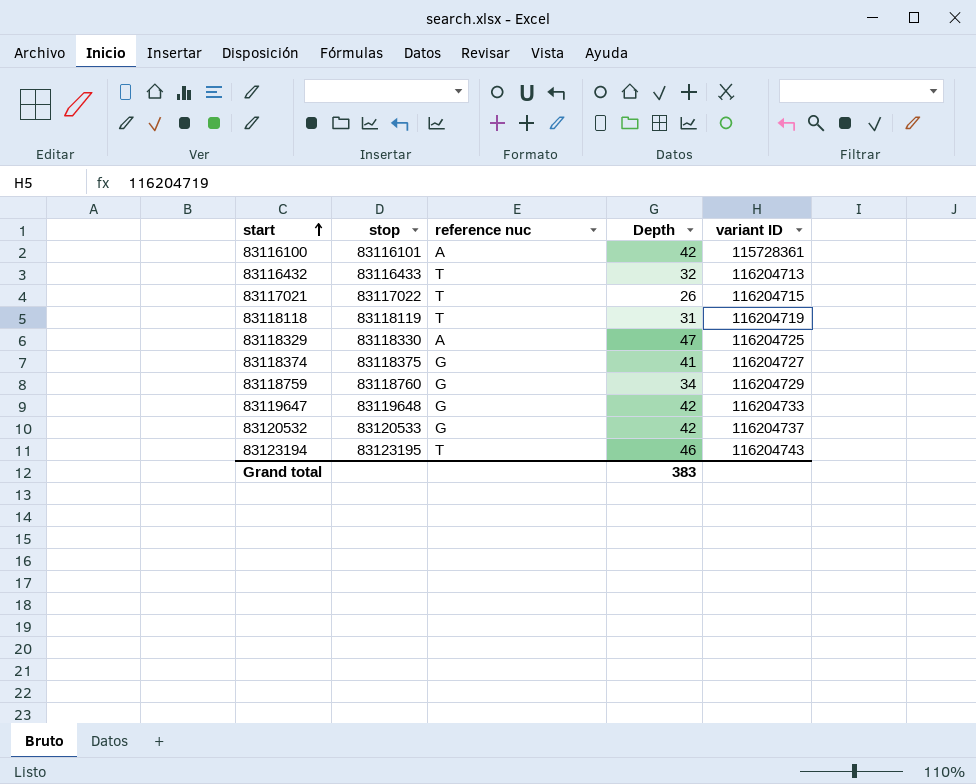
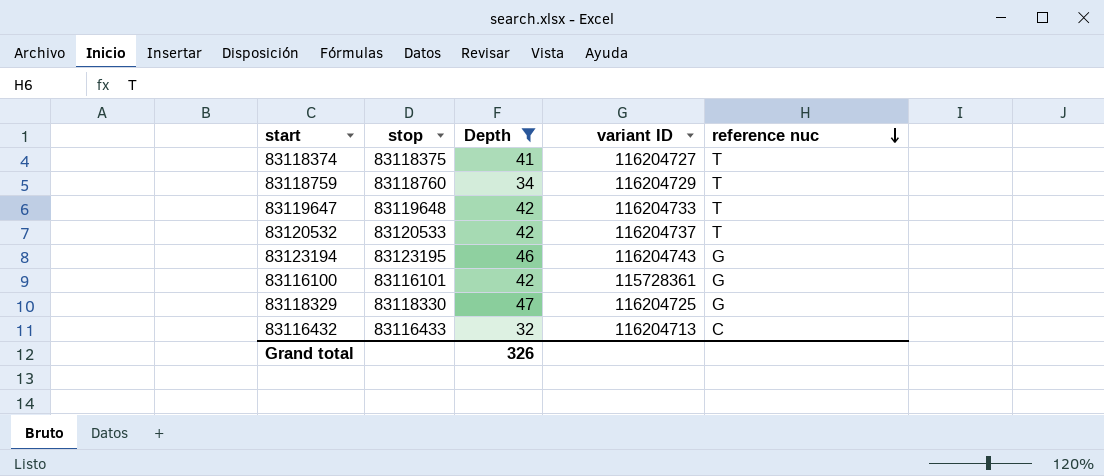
filter: none -> Depth >= 32
row order: start ascending -> reference nuc descending
column reference nuc | position: 3 -> 5
83118374 | reference nuc: G -> T
83118759 | reference nuc: G -> T
83119647 | reference nuc: G -> T
83120532 | reference nuc: G -> T
83123194 | reference nuc: T -> G
83116100 | reference nuc: A -> G
83118329 | reference nuc: A -> G
83116432 | reference nuc: T -> C
Grand total | Depth: 383 -> 326

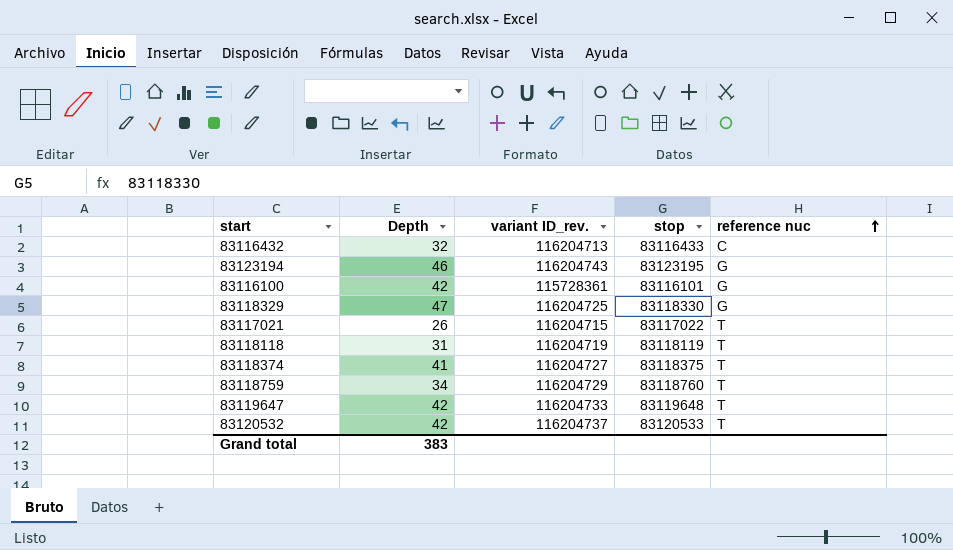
filter: Depth >= 32 -> none
row order: reference nuc descending -> reference nuc ascending
column name: variant ID -> variant ID_rev.
column stop | position: 2 -> 4
Grand total | Depth: 326 -> 383

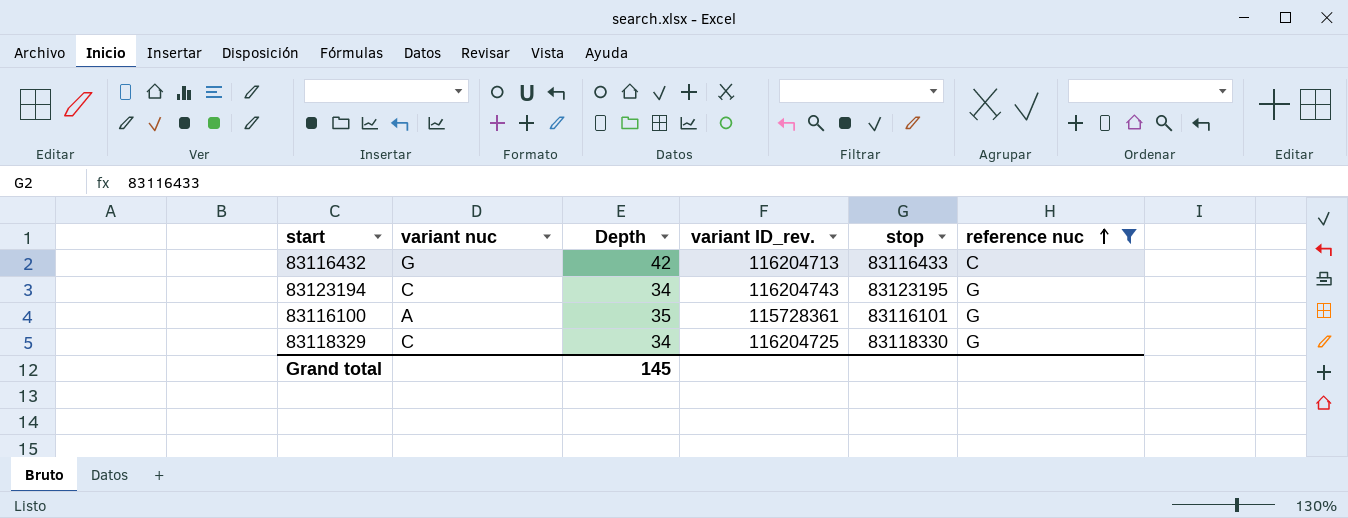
filter: none -> reference nuc != T
column variant nuc | position: none -> 2
83116432 | Depth: 32 -> 42
83123194 | Depth: 46 -> 34
83116100 | Depth: 42 -> 35
83118329 | Depth: 47 -> 34
Grand total | Depth: 383 -> 145

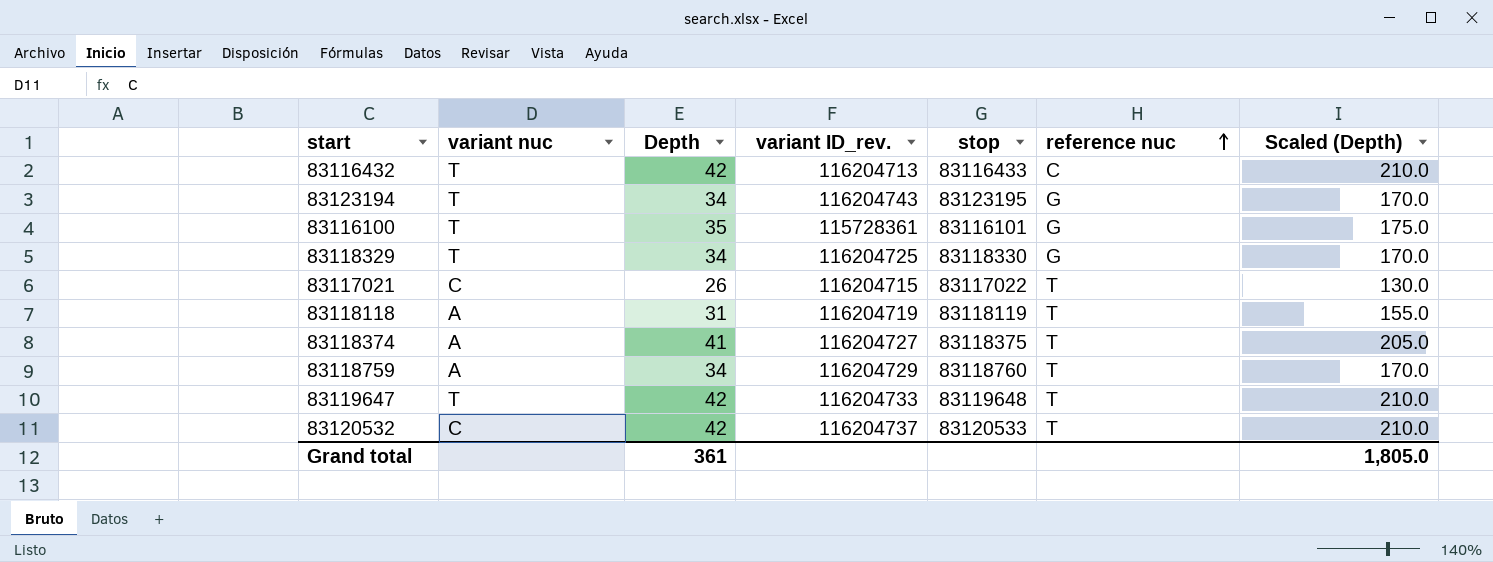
filter: reference nuc != T -> none
column Scaled (Depth) | formula: none -> [Depth] * 5
83116432 | variant nuc: G -> T
83123194 | variant nuc: C -> T
83116100 | variant nuc: A -> T
83118329 | variant nuc: C -> T
Grand total | Depth: 145 -> 361

